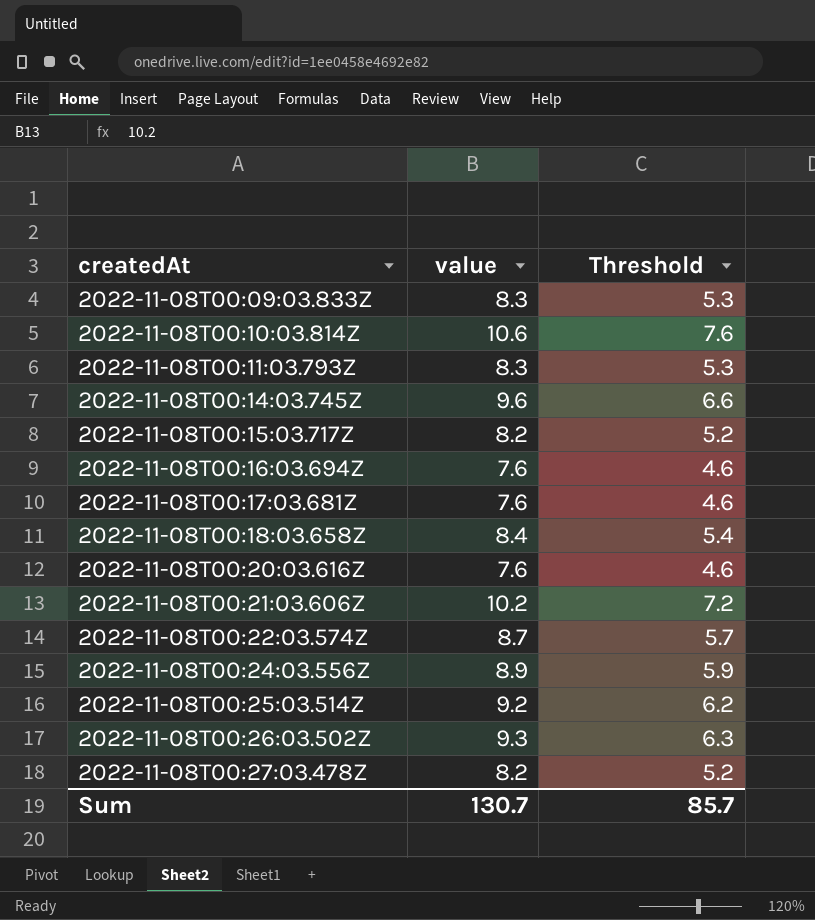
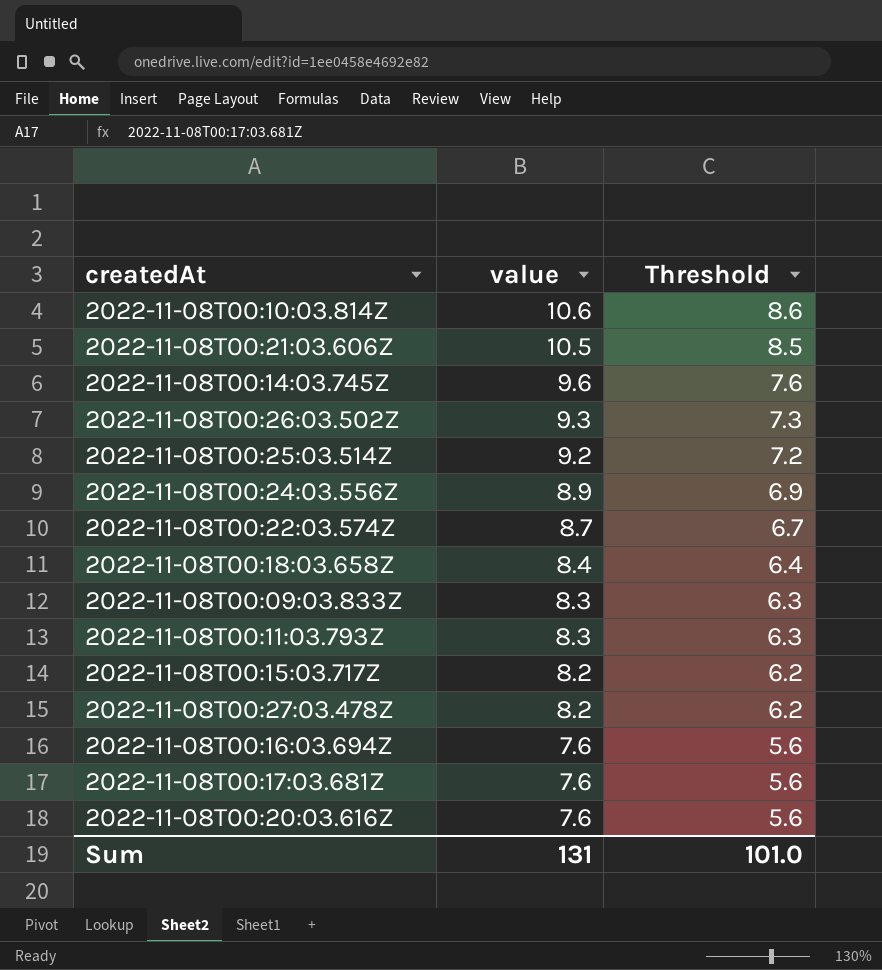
row order: createdAt ascending -> value descending
column Threshold | formula: [value] - 3 -> [value] - 2
2022-11-08T00:21:03.606Z | value: 10.2 -> 10.5
Sum | value: 130.7 -> 131
Sum | Threshold: 85.7 -> 101.0

